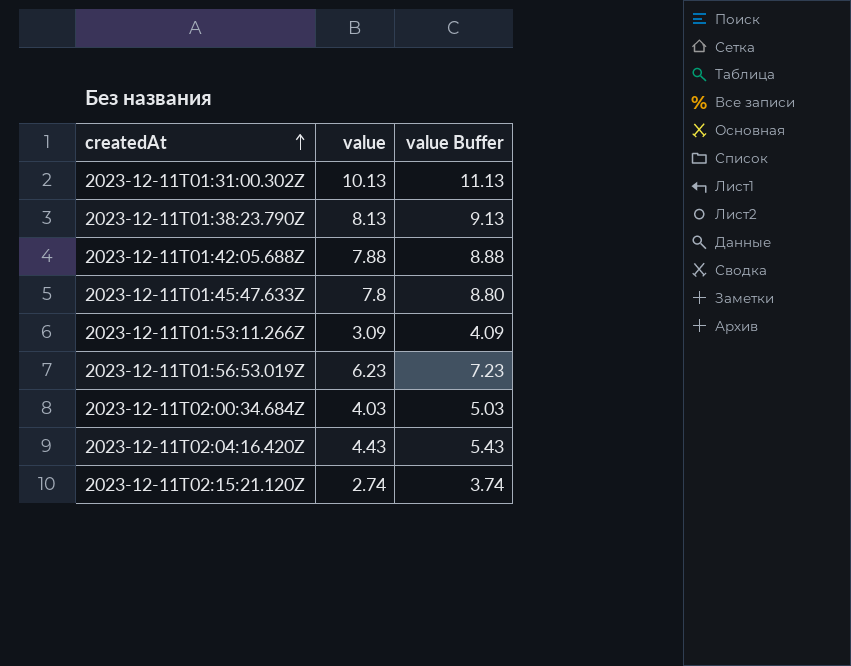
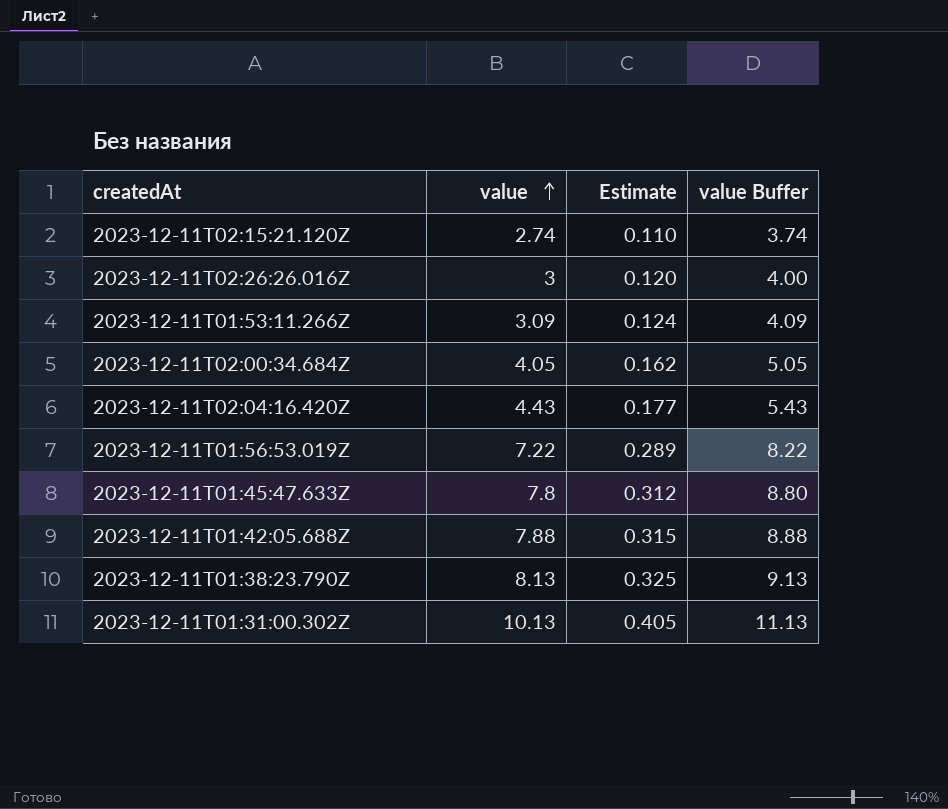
row order: createdAt ascending -> value ascending
column Estimate | formula: none -> [value] * 0.04
row 2023-12-11T02:26:26.016Z: none -> 3 | 0.120 | 4.00
2023-12-11T02:00:34.684Z | value: 4.03 -> 4.05
2023-12-11T02:00:34.684Z | value Buffer: 5.03 -> 5.05
2023-12-11T01:56:53.019Z | value: 6.23 -> 7.22
2023-12-11T01:56:53.019Z | value Buffer: 7.23 -> 8.22

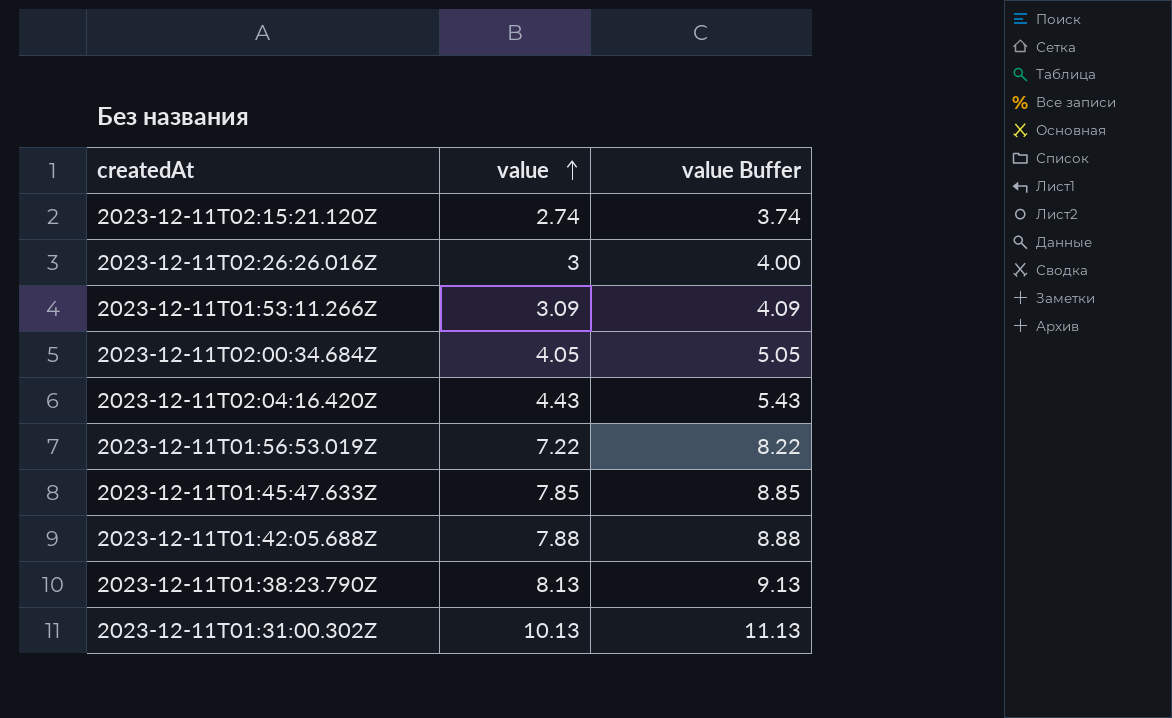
column Estimate | formula: [value] * 0.04 -> none
2023-12-11T01:45:47.633Z | value: 7.8 -> 7.85
2023-12-11T01:45:47.633Z | value Buffer: 8.80 -> 8.85

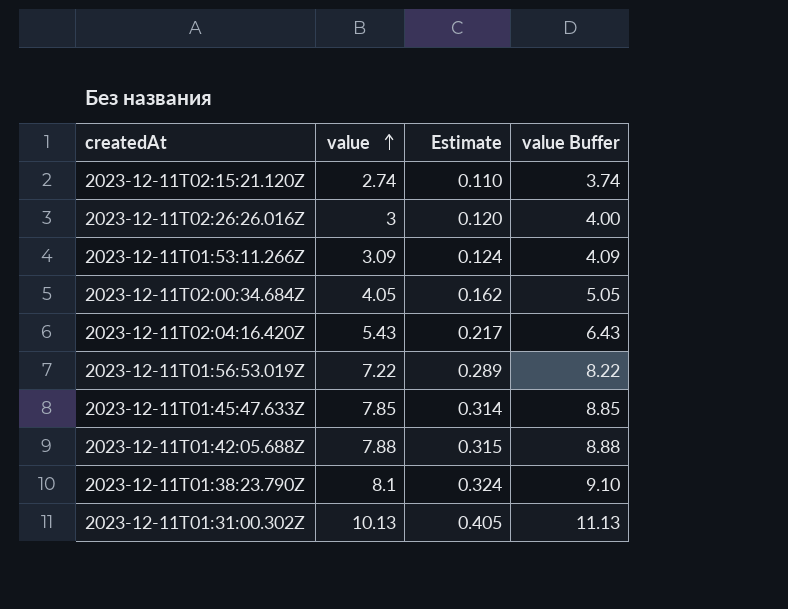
column Estimate | formula: none -> [value] * 0.04
2023-12-11T02:04:16.420Z | value: 4.43 -> 5.43
2023-12-11T02:04:16.420Z | value Buffer: 5.43 -> 6.43
2023-12-11T01:38:23.790Z | value: 8.13 -> 8.1
2023-12-11T01:38:23.790Z | value Buffer: 9.13 -> 9.10

